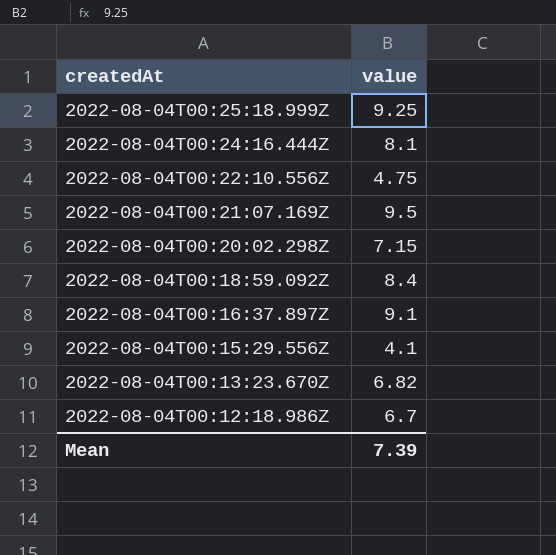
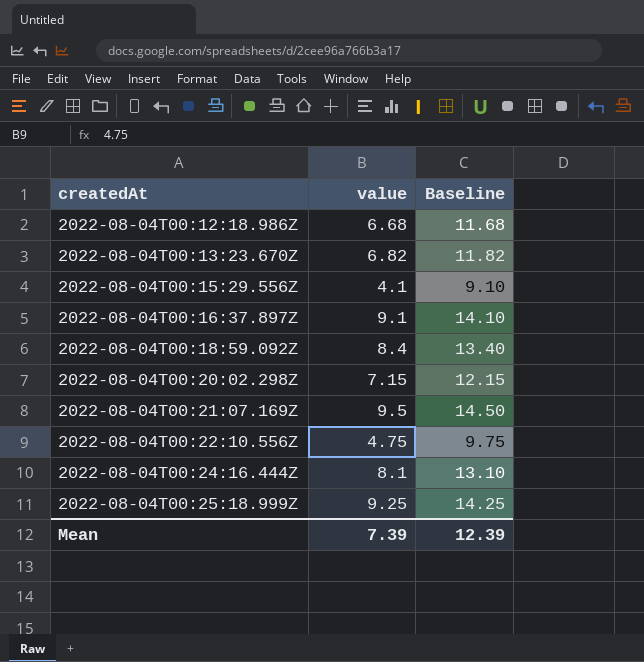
row order: createdAt descending -> createdAt ascending
column Baseline | formula: none -> [value] + 5
2022-08-04T00:12:18.986Z | value: 6.7 -> 6.68

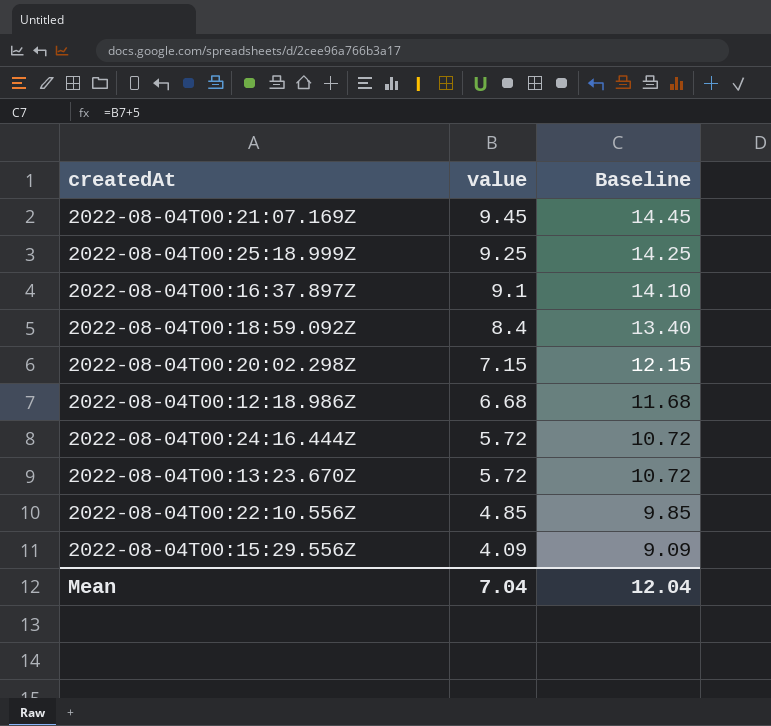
row order: createdAt ascending -> value descending
2022-08-04T00:21:07.169Z | value: 9.5 -> 9.45
2022-08-04T00:21:07.169Z | Baseline: 14.50 -> 14.45
2022-08-04T00:24:16.444Z | value: 8.1 -> 5.72
2022-08-04T00:24:16.444Z | Baseline: 13.10 -> 10.72
2022-08-04T00:13:23.670Z | value: 6.82 -> 5.72
2022-08-04T00:13:23.670Z | Baseline: 11.82 -> 10.72
2022-08-04T00:22:10.556Z | value: 4.75 -> 4.85
2022-08-04T00:22:10.556Z | Baseline: 9.75 -> 9.85
2022-08-04T00:15:29.556Z | value: 4.1 -> 4.09
2022-08-04T00:15:29.556Z | Baseline: 9.10 -> 9.09
Mean | value: 7.39 -> 7.04
Mean | Baseline: 12.39 -> 12.04

